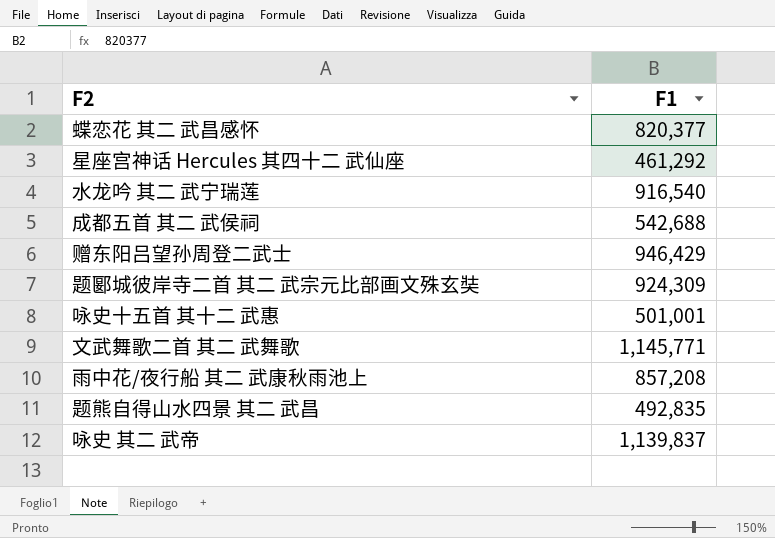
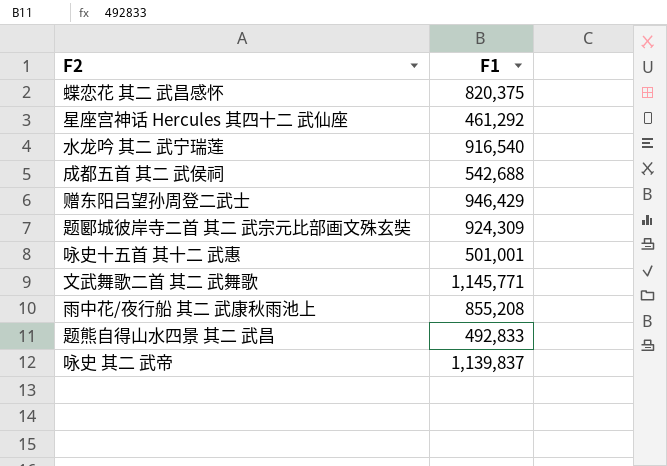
蝶恋花 其二 武昌感怀 | F1: 820,377 -> 820,375
雨中花/夜行船 其二 武康秋雨池上 | F1: 857,208 -> 855,208
题熊自得山水四景 其二 武昌 | F1: 492,835 -> 492,833

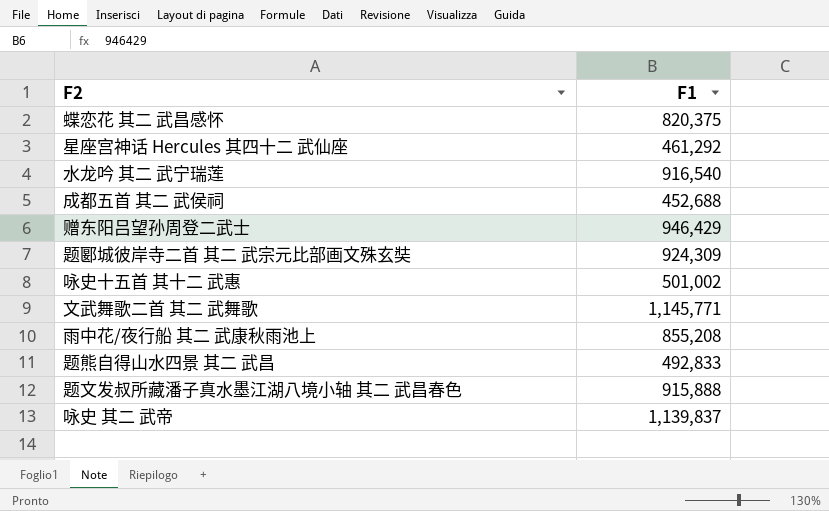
成都五首 其二 武侯祠 | F1: 542,688 -> 452,688
咏史十五首 其十二 武惠 | F1: 501,001 -> 501,002
row 题文发叔所藏潘子真水墨江湖八境小轴 其二 武昌春色: none -> 915,888

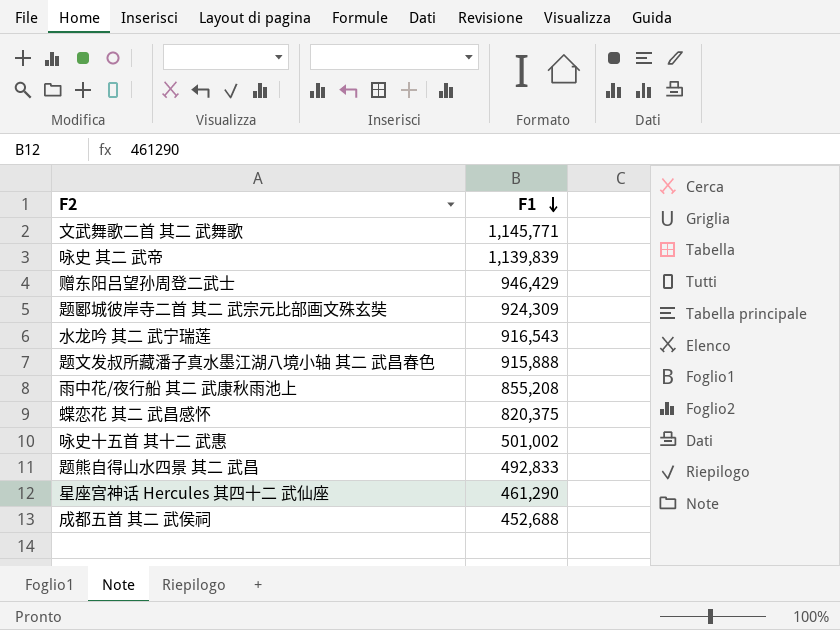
row order: none -> F1 descending
咏史 其二 武帝 | F1: 1,139,837 -> 1,139,839
水龙吟 其二 武宁瑞莲 | F1: 916,540 -> 916,543
星座宫神话 Hercules 其四十二 武仙座 | F1: 461,292 -> 461,290

